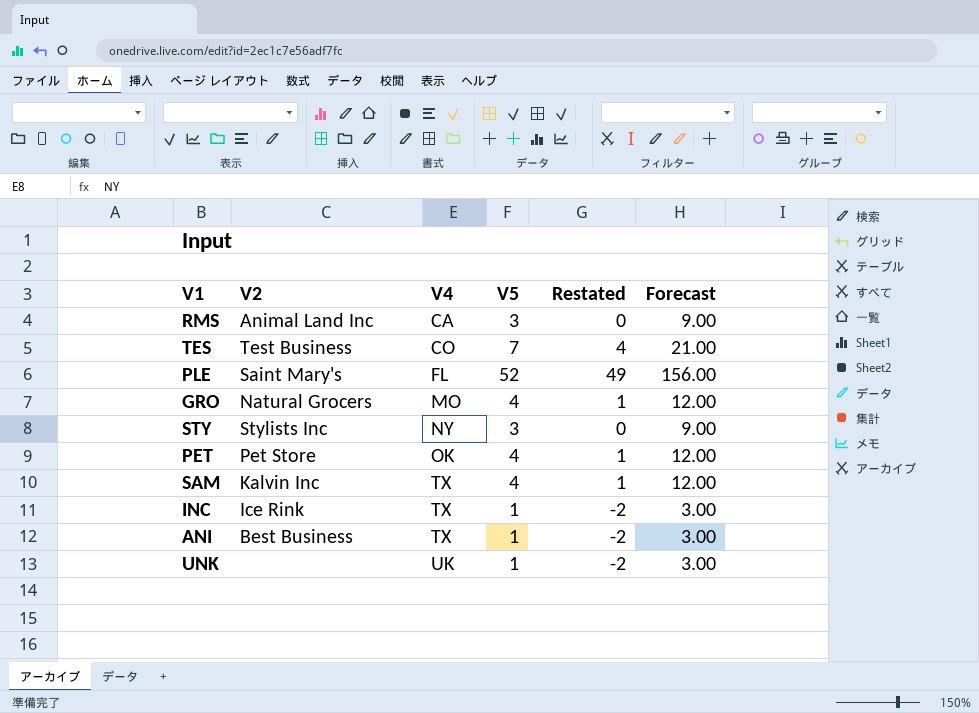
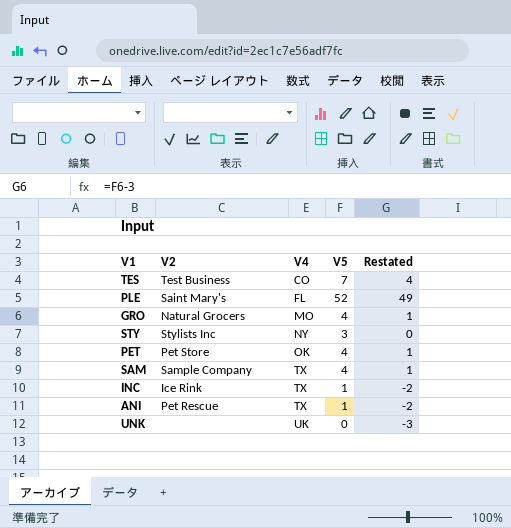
column Forecast | formula: [V5] * 3 -> none
row RMS: Animal Land Inc | CA | 3 | 0 | 9.00 -> none
SAM | V2: Kalvin Inc -> Sample Company
ANI | V2: Best Business -> Pet Rescue
UNK | V5: 1 -> 0
UNK | Restated: -2 -> -3

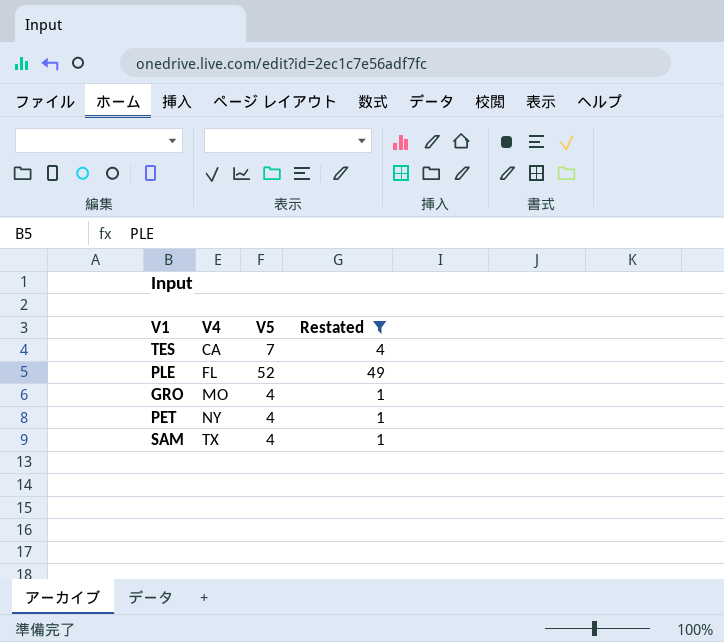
filter: none -> Restated >= 1
column V2 | position: 2 -> none
TES | V4: CO -> CA
PET | V4: OK -> NY

